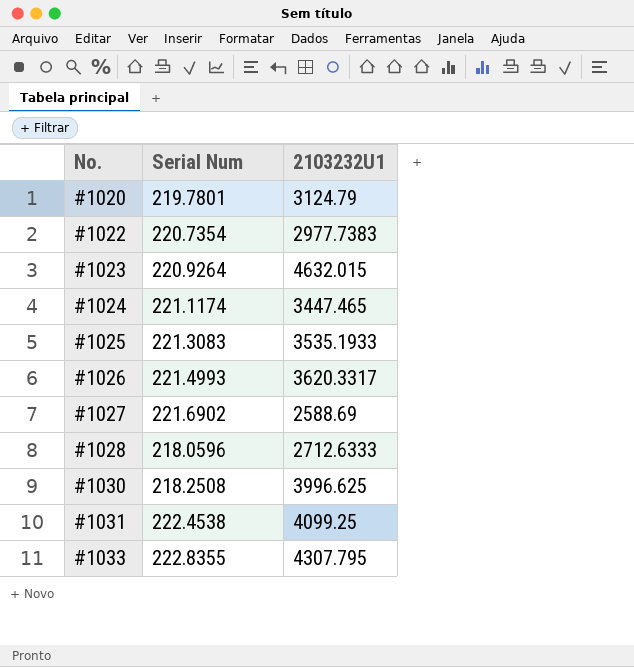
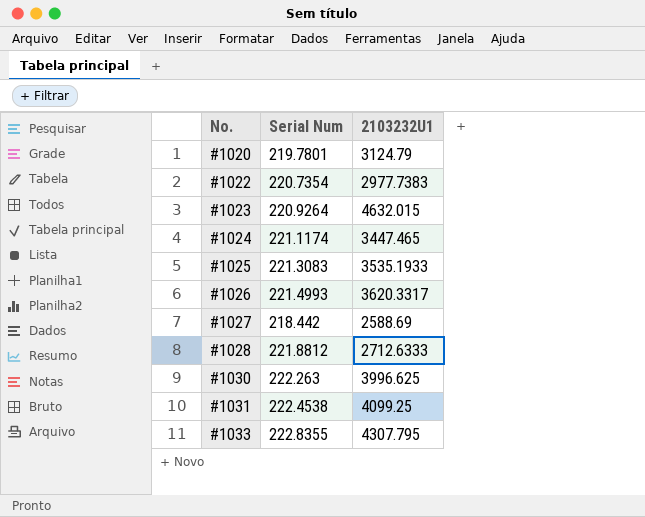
#1027 | Serial Num: 221.6902 -> 218.442
#1028 | Serial Num: 218.0596 -> 221.8812
#1030 | Serial Num: 218.2508 -> 222.263

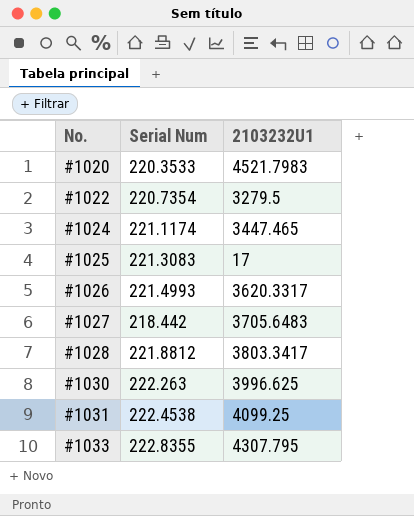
row #1023: 220.9264 | 4632.015 -> none
#1020 | Serial Num: 219.7801 -> 220.3533
#1020 | 2103232U1: 3124.79 -> 4521.7983
#1022 | 2103232U1: 2977.7383 -> 3279.5
#1025 | 2103232U1: 3535.1933 -> 17
#1027 | 2103232U1: 2588.69 -> 3705.6483
#1028 | 2103232U1: 2712.6333 -> 3803.3417

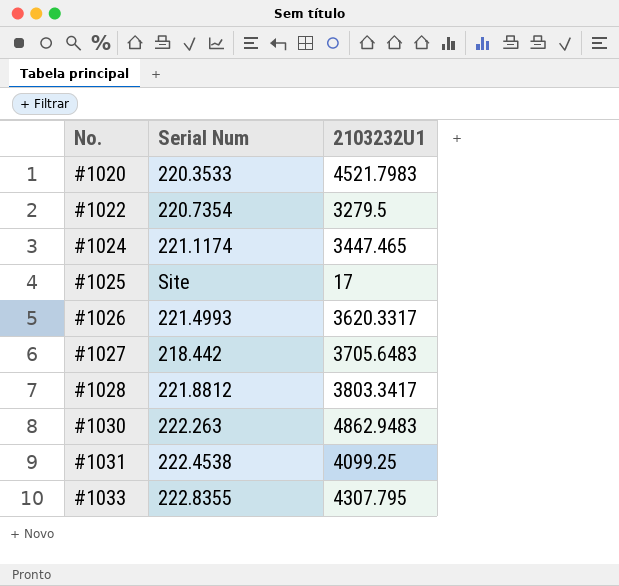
#1025 | Serial Num: 221.3083 -> Site
#1030 | 2103232U1: 3996.625 -> 4862.9483

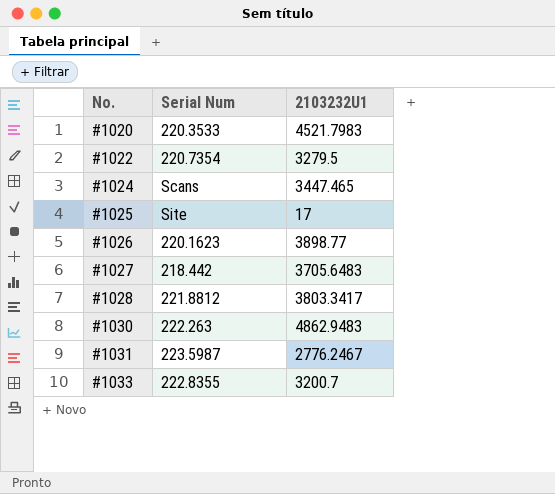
#1024 | Serial Num: 221.1174 -> Scans
#1026 | Serial Num: 221.4993 -> 220.1623
#1026 | 2103232U1: 3620.3317 -> 3898.77
#1031 | Serial Num: 222.4538 -> 223.5987
#1031 | 2103232U1: 4099.25 -> 2776.2467
#1033 | 2103232U1: 4307.795 -> 3200.7

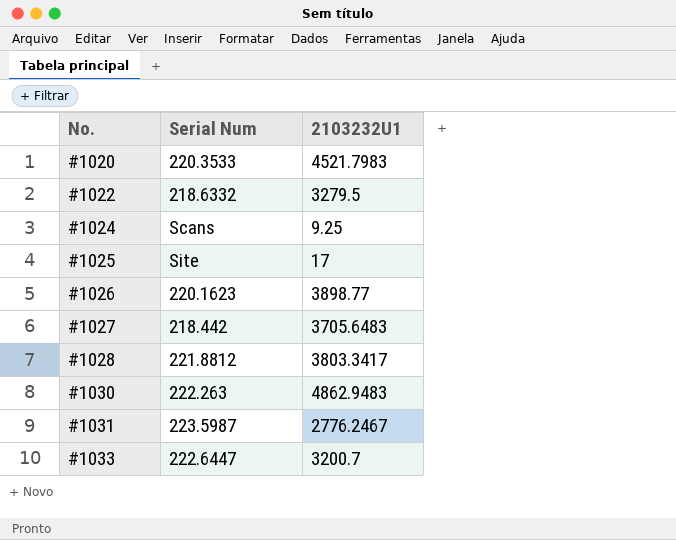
#1022 | Serial Num: 220.7354 -> 218.6332
#1024 | 2103232U1: 3447.465 -> 9.25
#1033 | Serial Num: 222.8355 -> 222.6447

